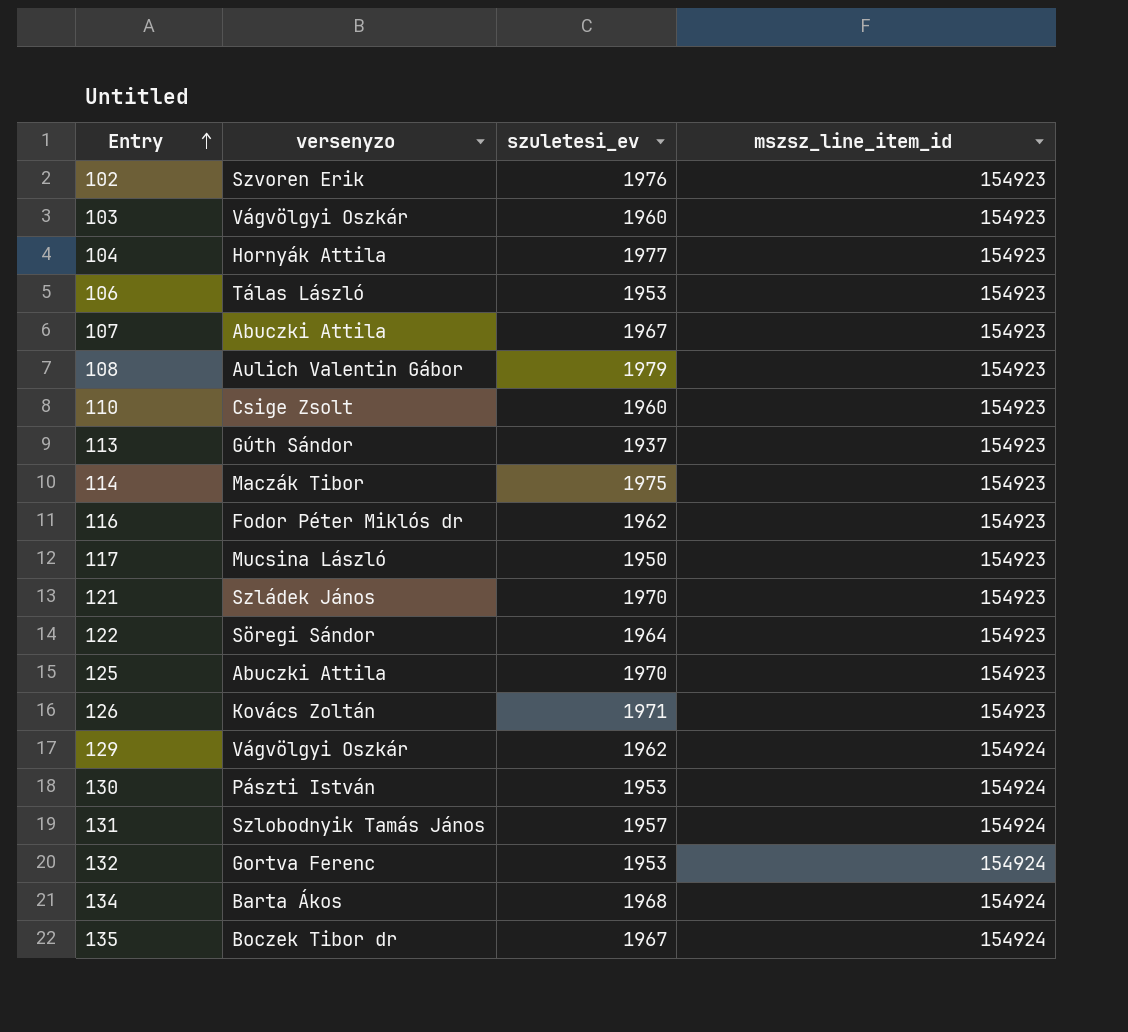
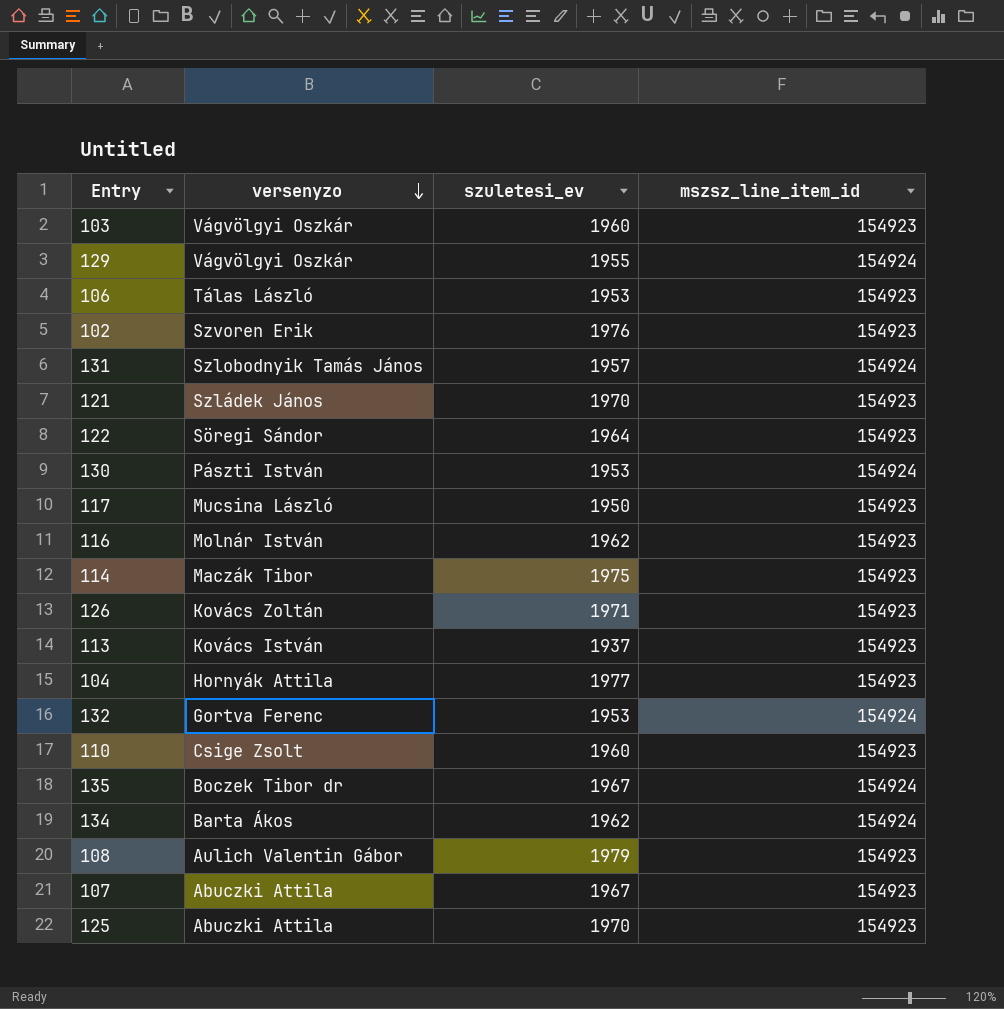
row order: Entry ascending -> versenyzo descending
129 | szuletesi_ev: 1962 -> 1955
116 | versenyzo: Fodor Péter Miklós dr -> Molnár István
113 | versenyzo: Gúth Sándor -> Kovács István
134 | szuletesi_ev: 1968 -> 1962

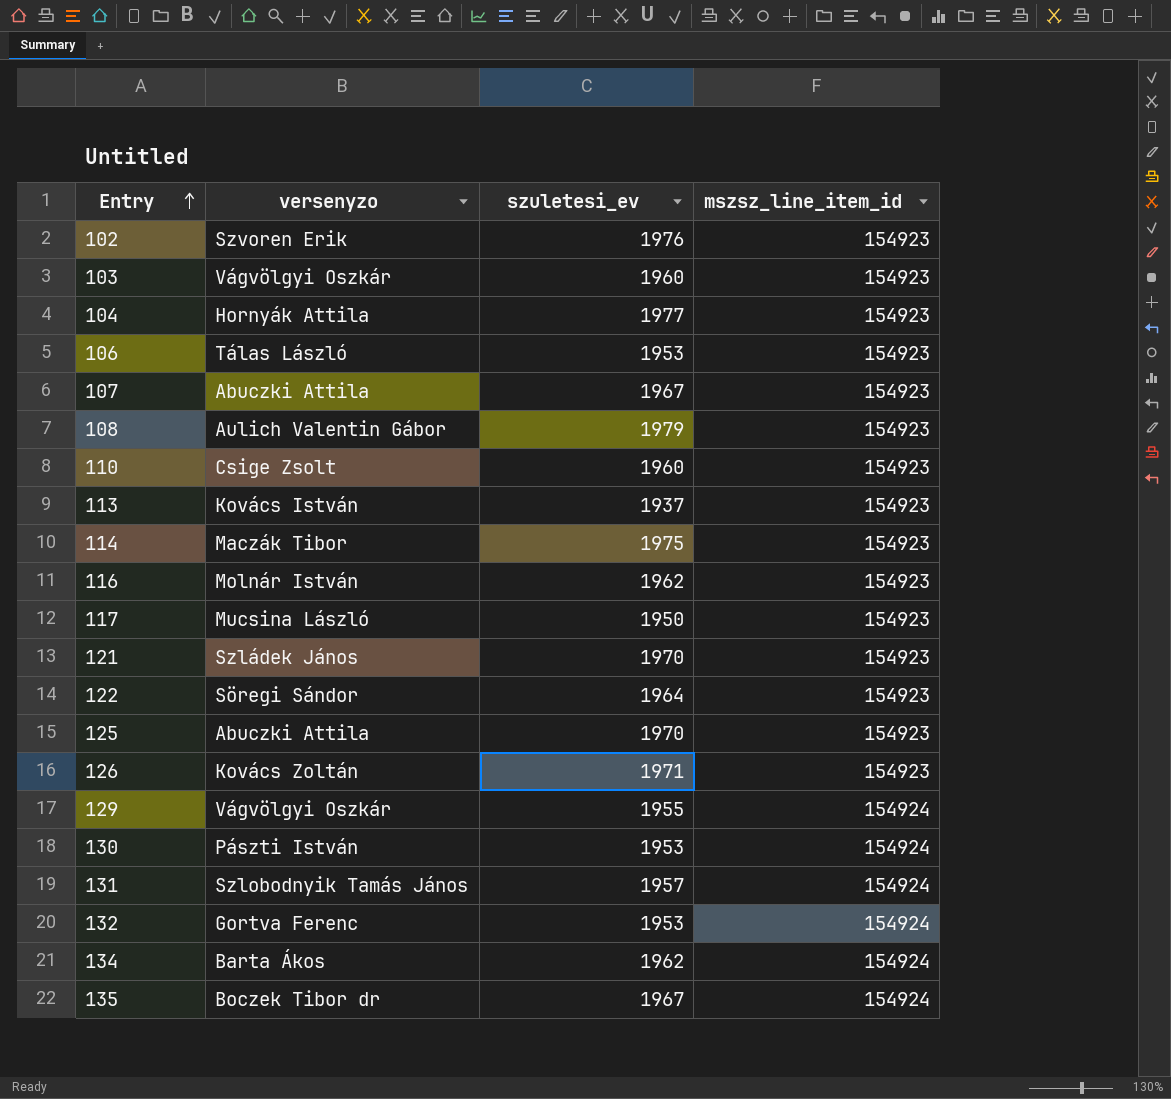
row order: versenyzo descending -> Entry ascending

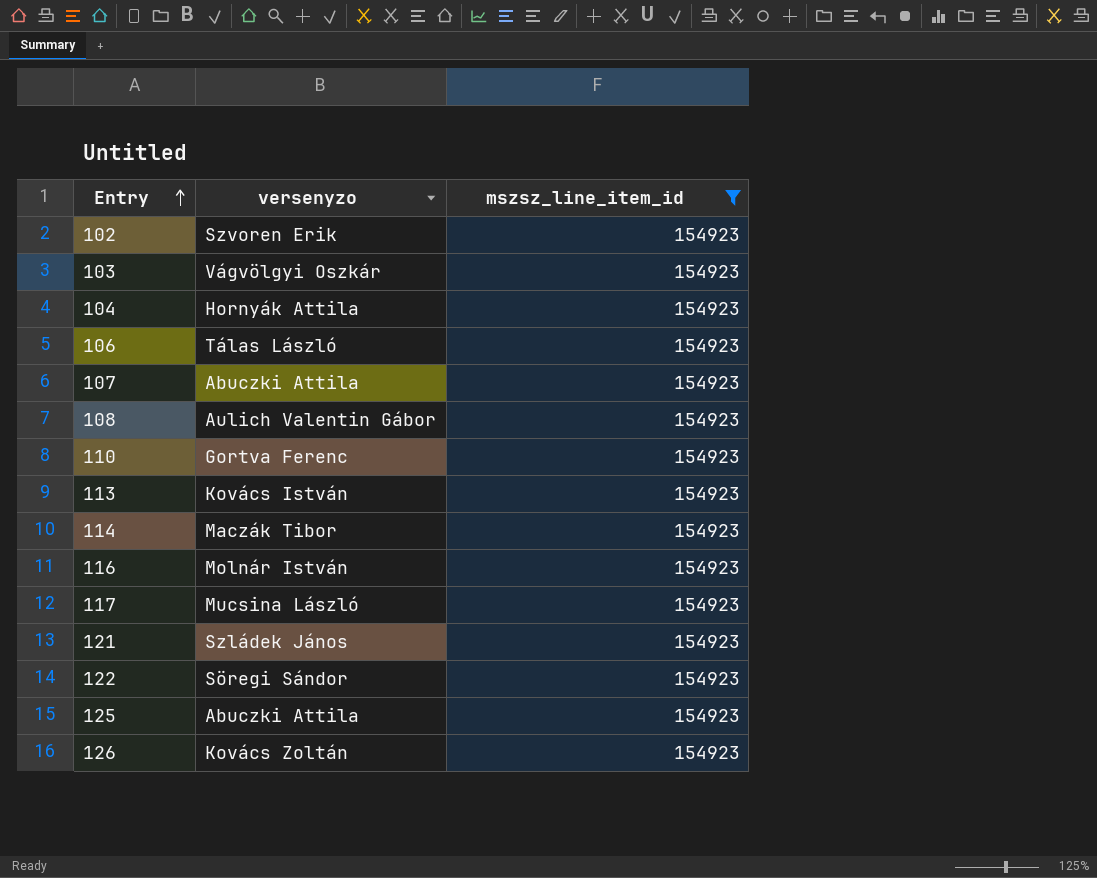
filter: none -> mszsz_line_item_id = 154923
column szuletesi_ev | position: 3 -> none
110 | versenyzo: Csige Zsolt -> Gortva Ferenc

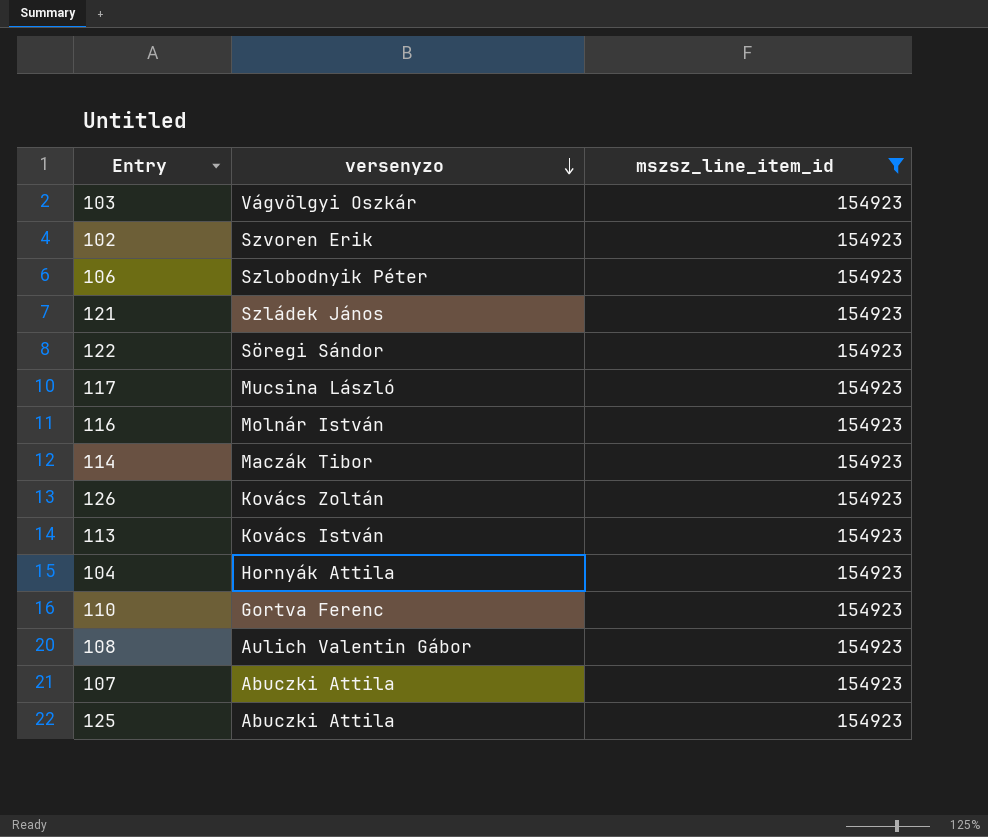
row order: Entry ascending -> versenyzo descending
106 | versenyzo: Tálas László -> Szlobodnyik Péter

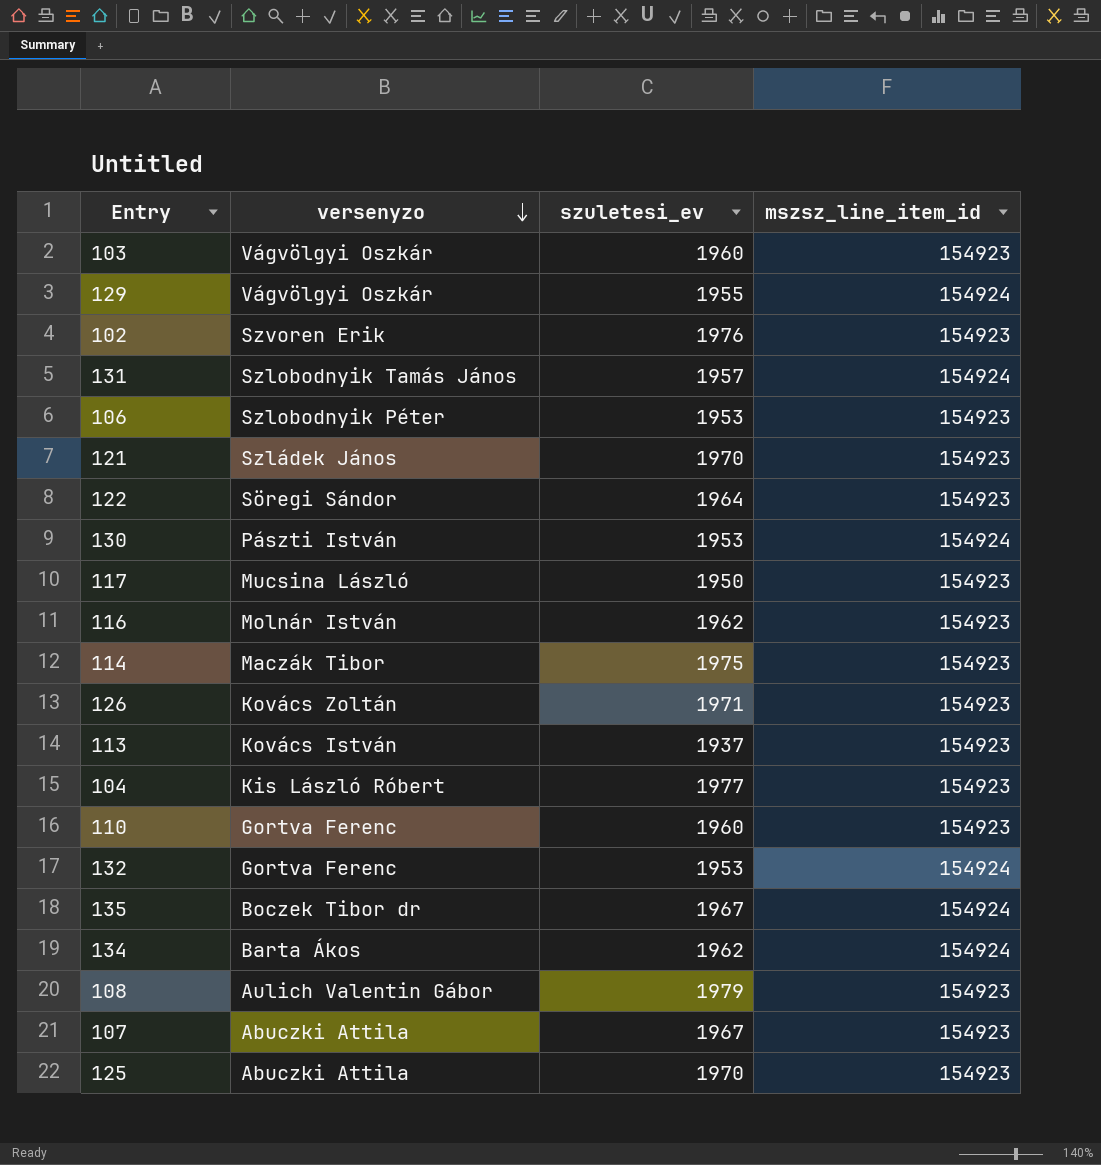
filter: mszsz_line_item_id = 154923 -> none
column szuletesi_ev | position: none -> 3
104 | versenyzo: Hornyák Attila -> Kis László Róbert

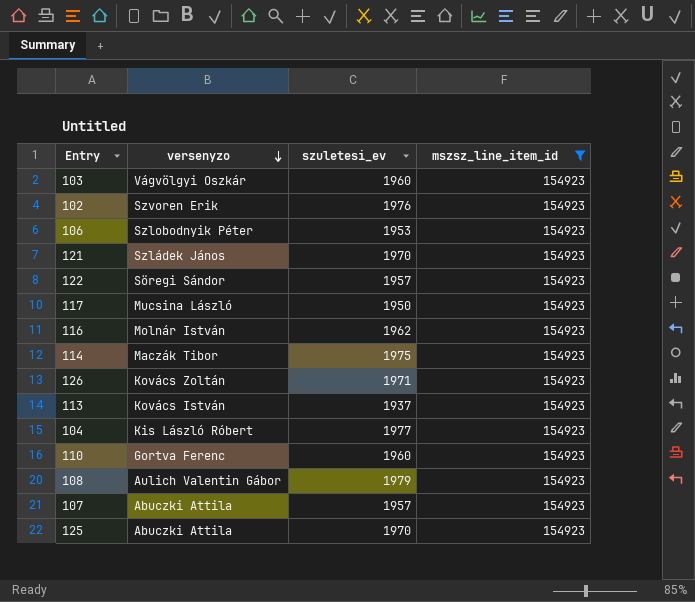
filter: none -> mszsz_line_item_id = 154923
122 | szuletesi_ev: 1964 -> 1957
107 | szuletesi_ev: 1967 -> 1957

